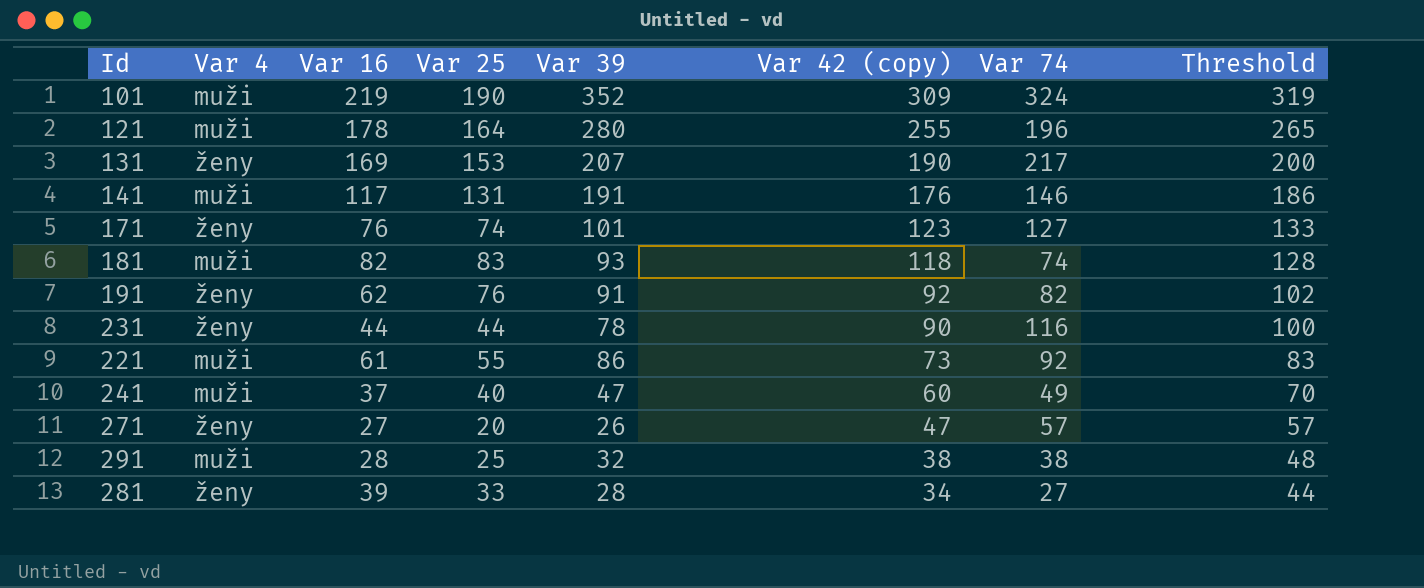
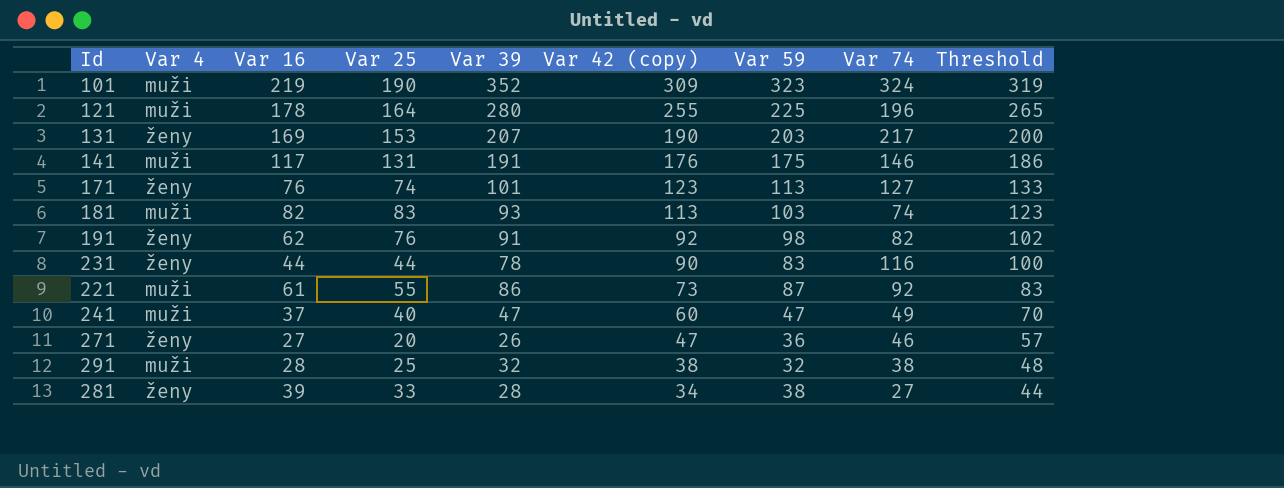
column Var 59 | position: none -> 7
181 | Var 42 (copy): 118 -> 113
181 | Threshold: 128 -> 123
271 | Var 74: 57 -> 46

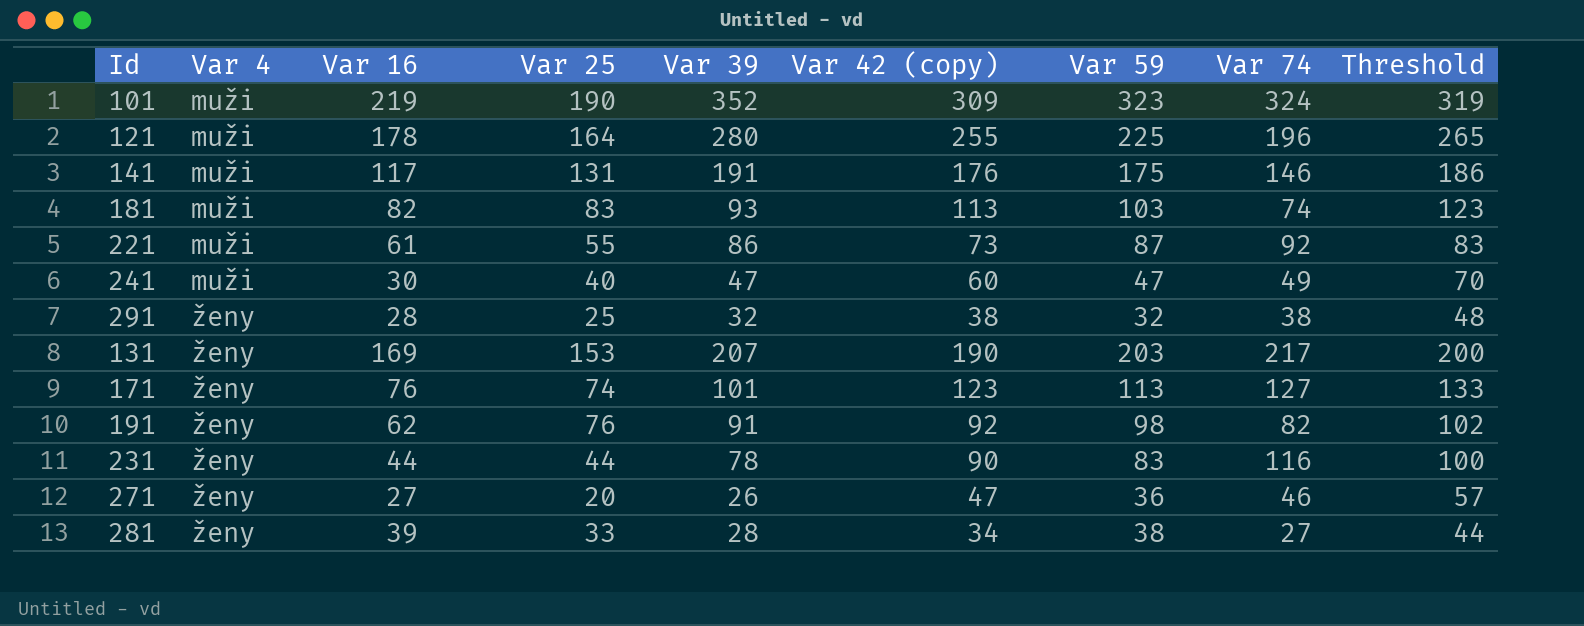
row order: Var 42 (copy) descending -> Var 4 ascending
241 | Var 16: 37 -> 30
291 | Var 4: muži -> ženy

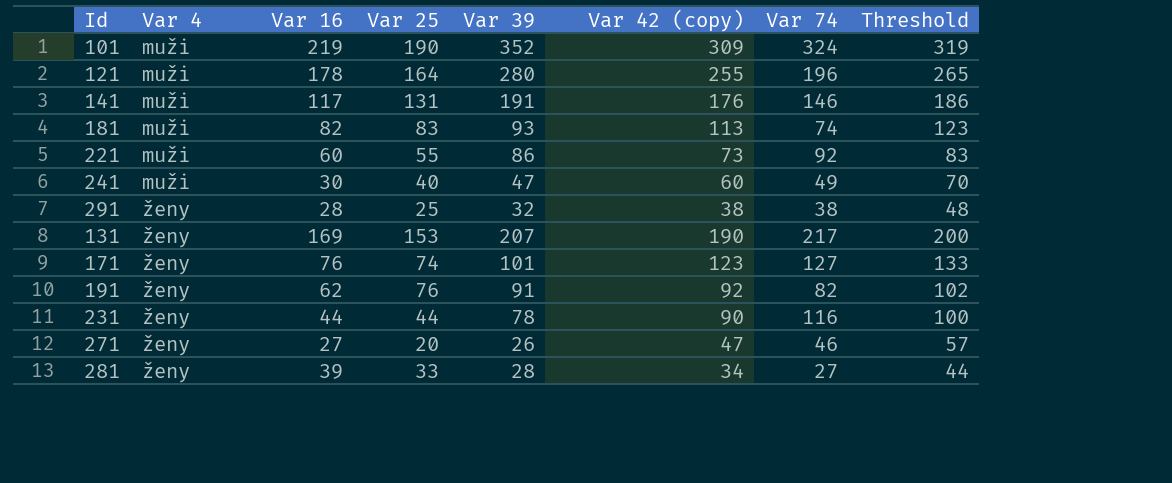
column Var 59 | position: 7 -> none
221 | Var 16: 61 -> 60

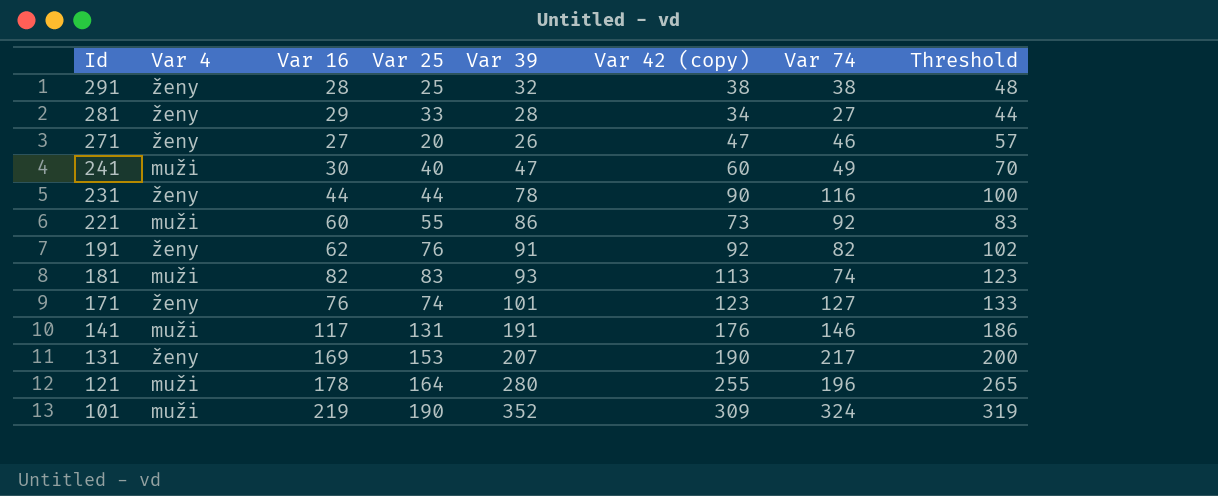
row order: Var 4 ascending -> Id descending
281 | Var 16: 39 -> 29

